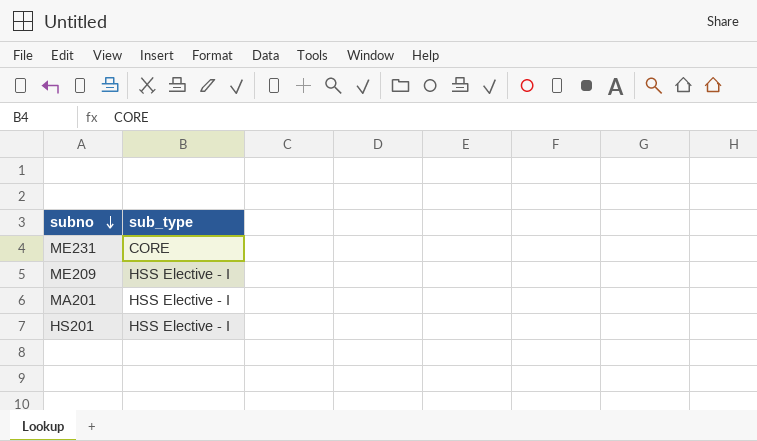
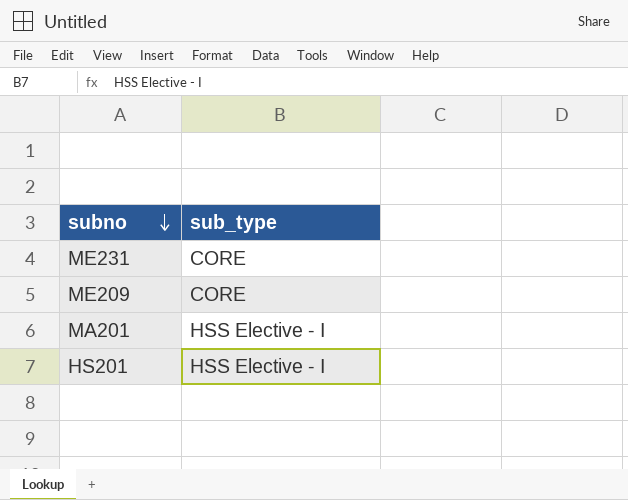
ME209 | sub_type: HSS Elective - I -> CORE

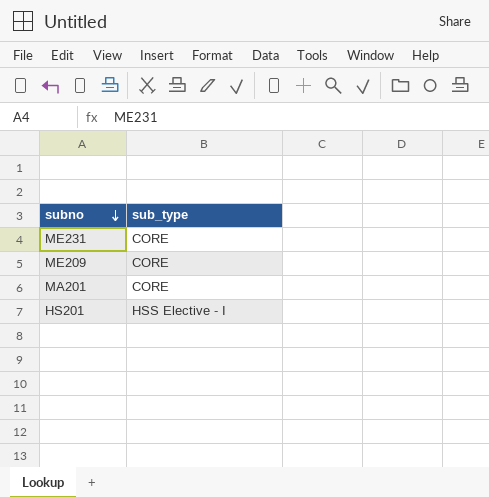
MA201 | sub_type: HSS Elective - I -> CORE

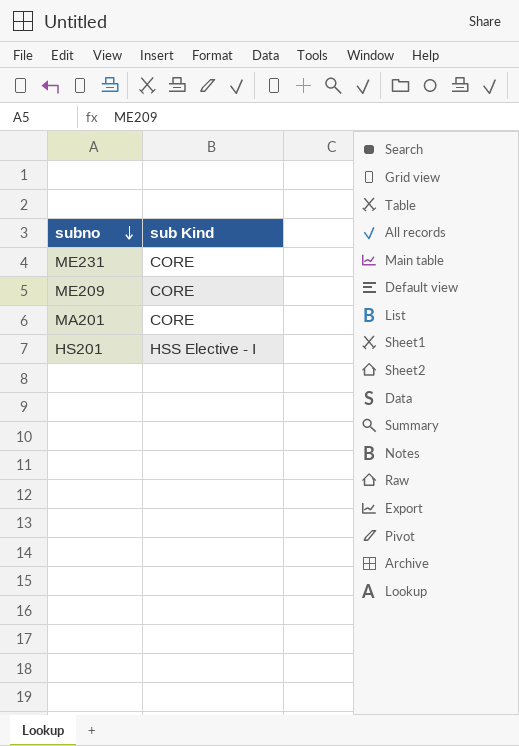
column name: sub_type -> sub Kind

